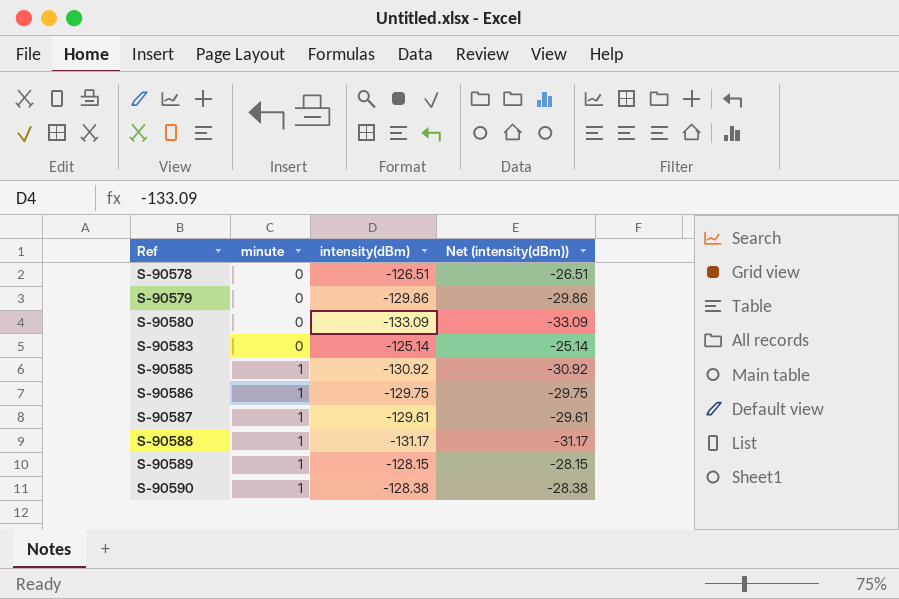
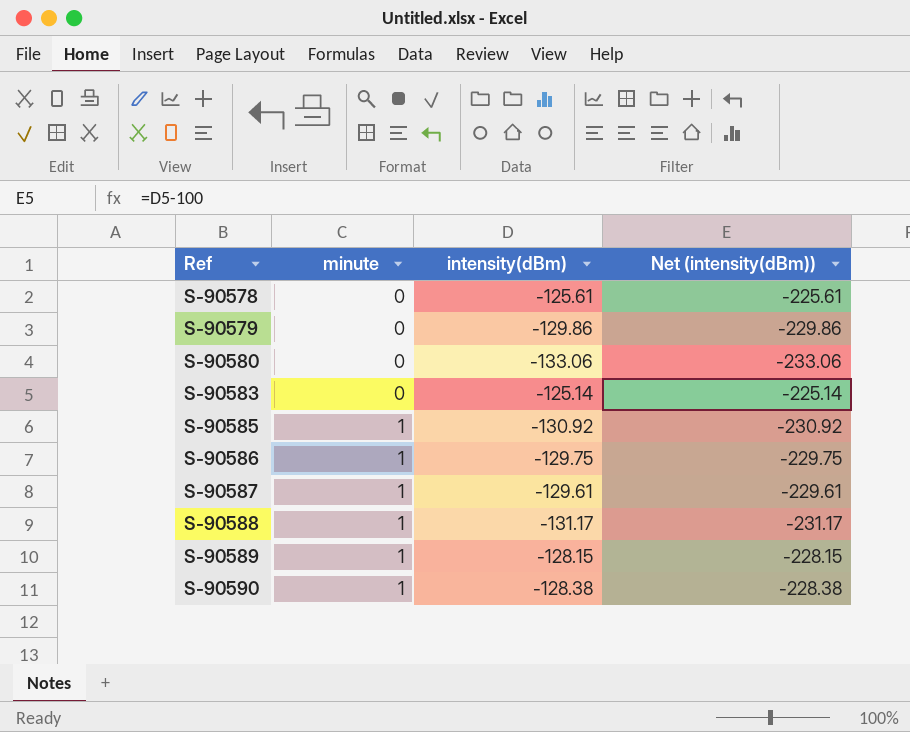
column Net (intensity(dBm)) | formula: [intensity(dBm)] + 100 -> [intensity(dBm)] - 100
S-90578 | intensity(dBm): -126.51 -> -125.61
S-90580 | intensity(dBm): -133.09 -> -133.06

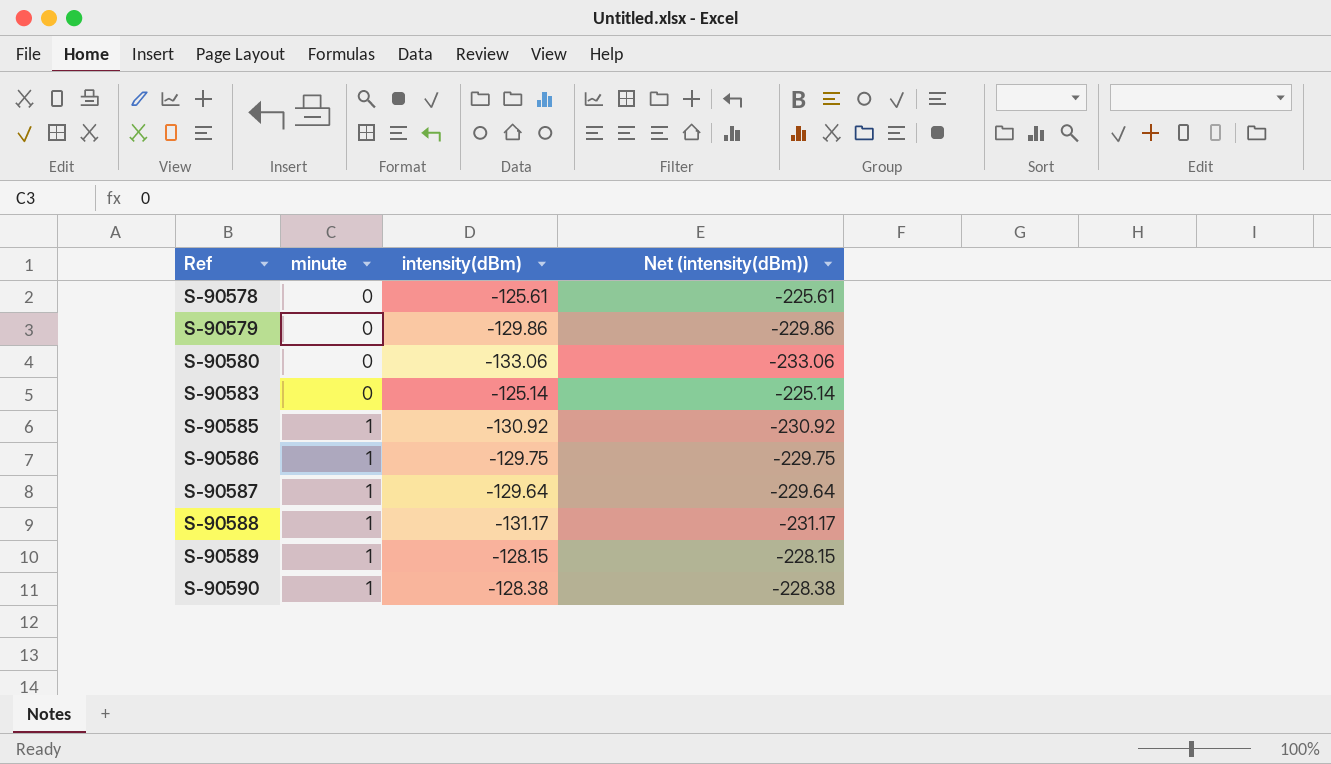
S-90587 | intensity(dBm): -129.61 -> -129.64
S-90587 | Net (intensity(dBm)): -229.61 -> -229.64

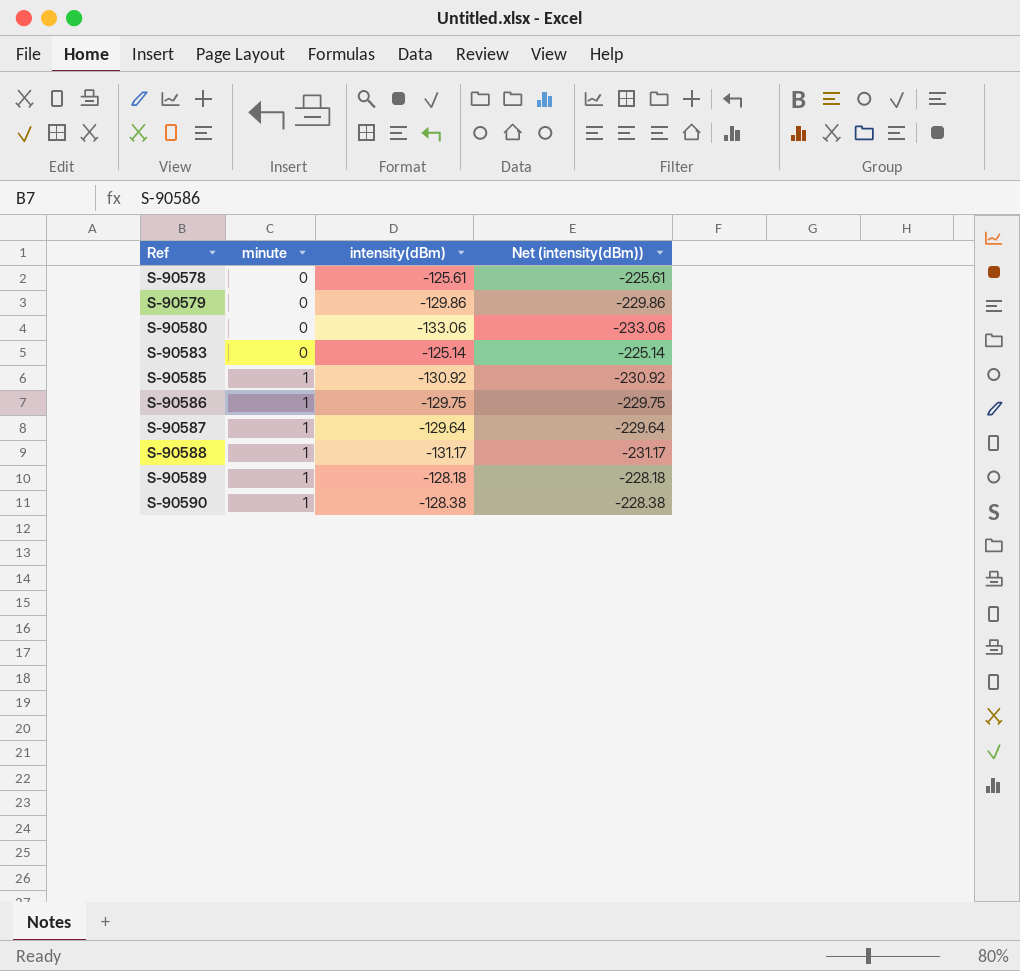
S-90589 | intensity(dBm): -128.15 -> -128.18
S-90589 | Net (intensity(dBm)): -228.15 -> -228.18

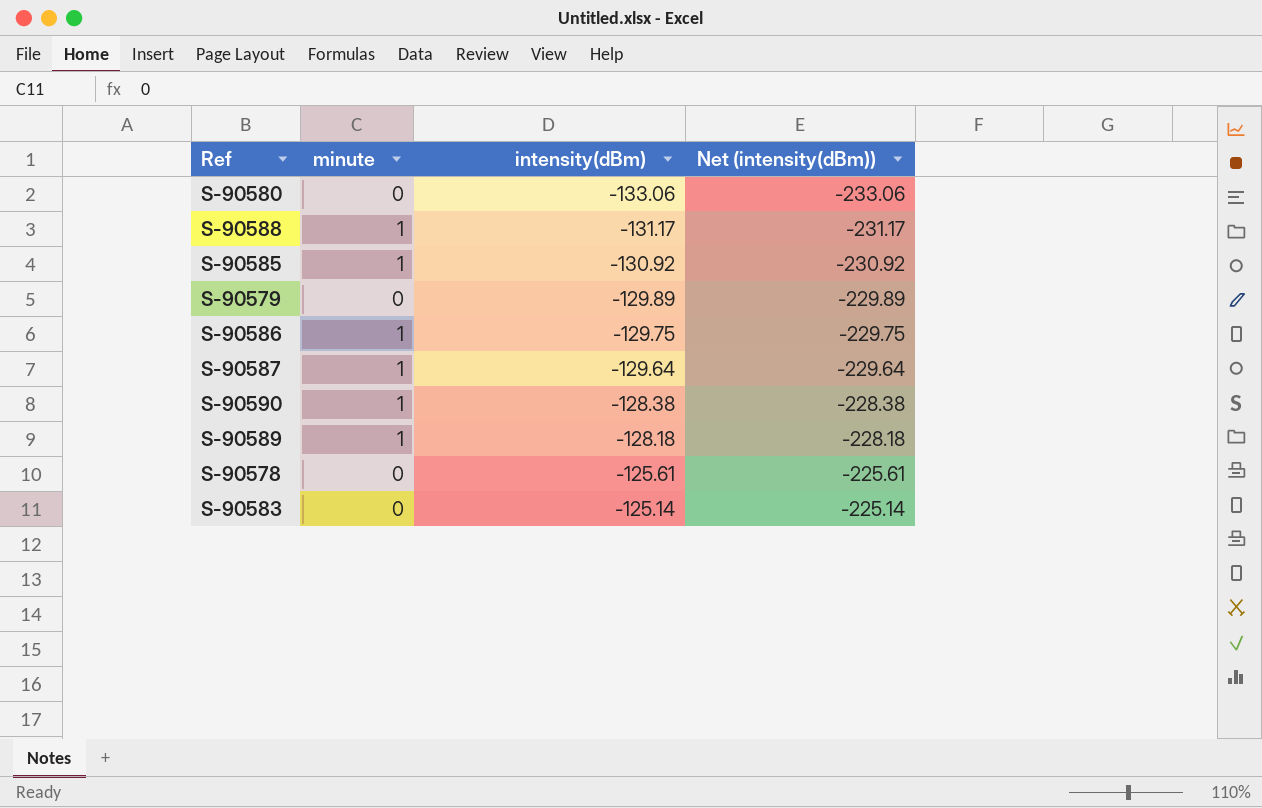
row order: Ref ascending -> intensity(dBm) ascending
S-90579 | intensity(dBm): -129.86 -> -129.89
S-90579 | Net (intensity(dBm)): -229.86 -> -229.89

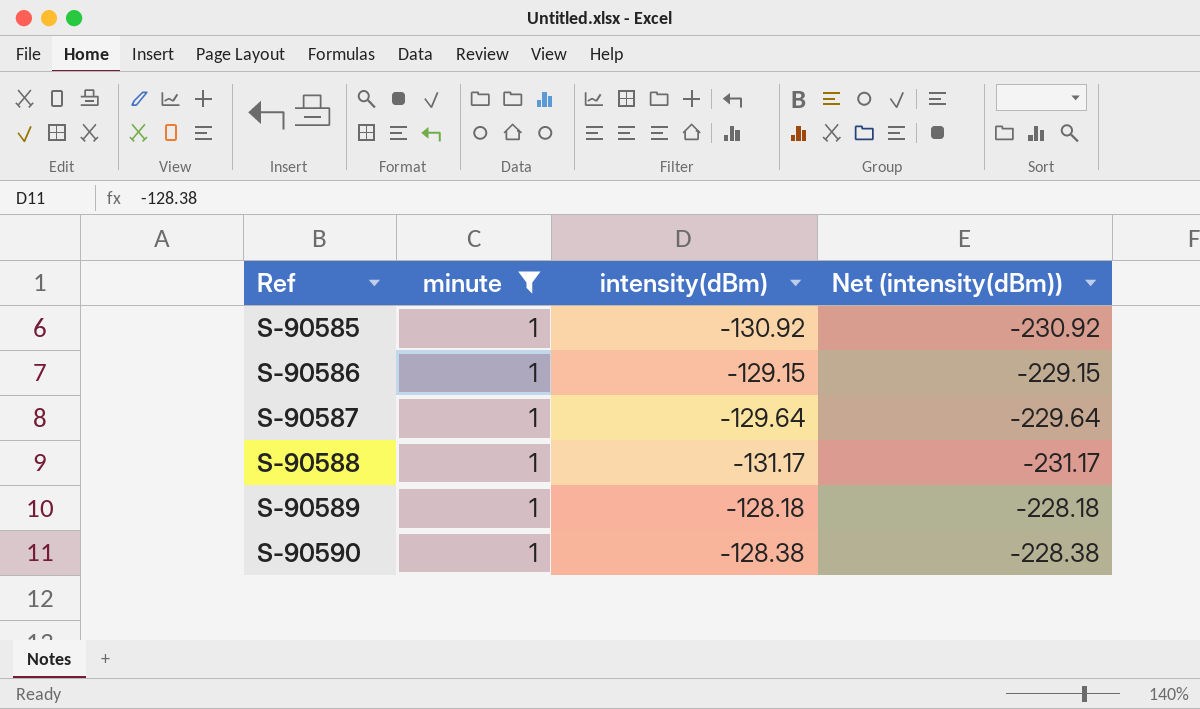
filter: none -> minute = 1
row order: intensity(dBm) ascending -> Ref ascending
S-90586 | intensity(dBm): -129.75 -> -129.15
S-90586 | Net (intensity(dBm)): -229.75 -> -229.15

